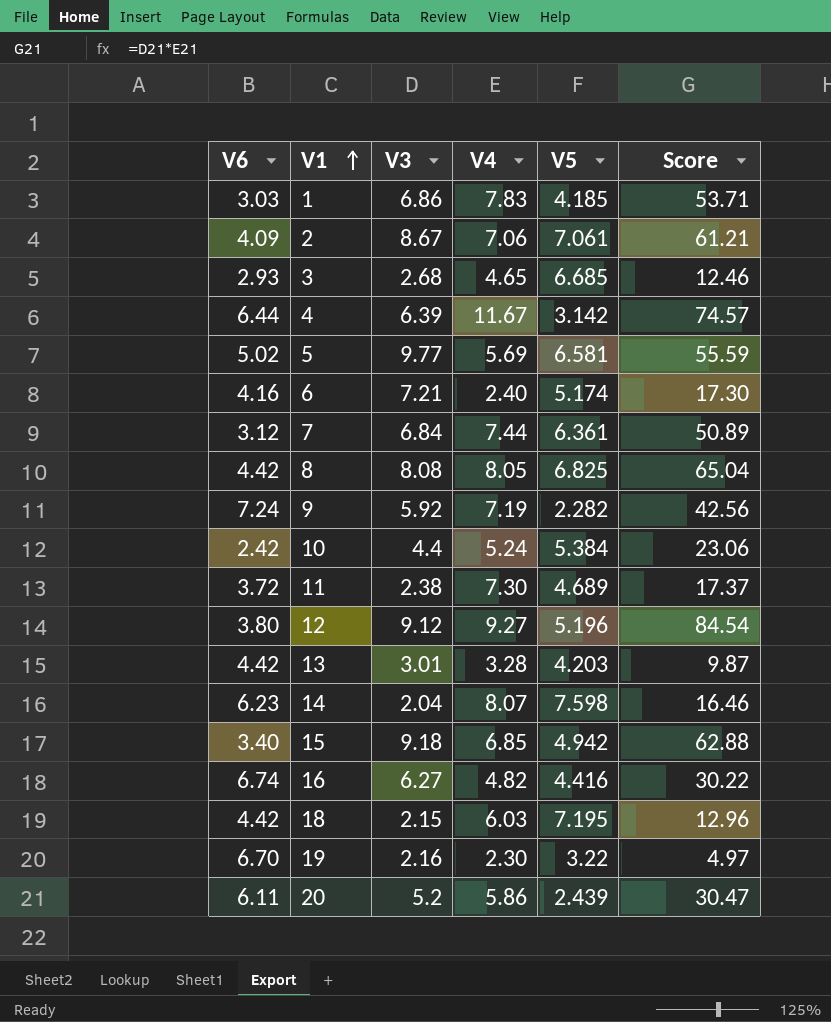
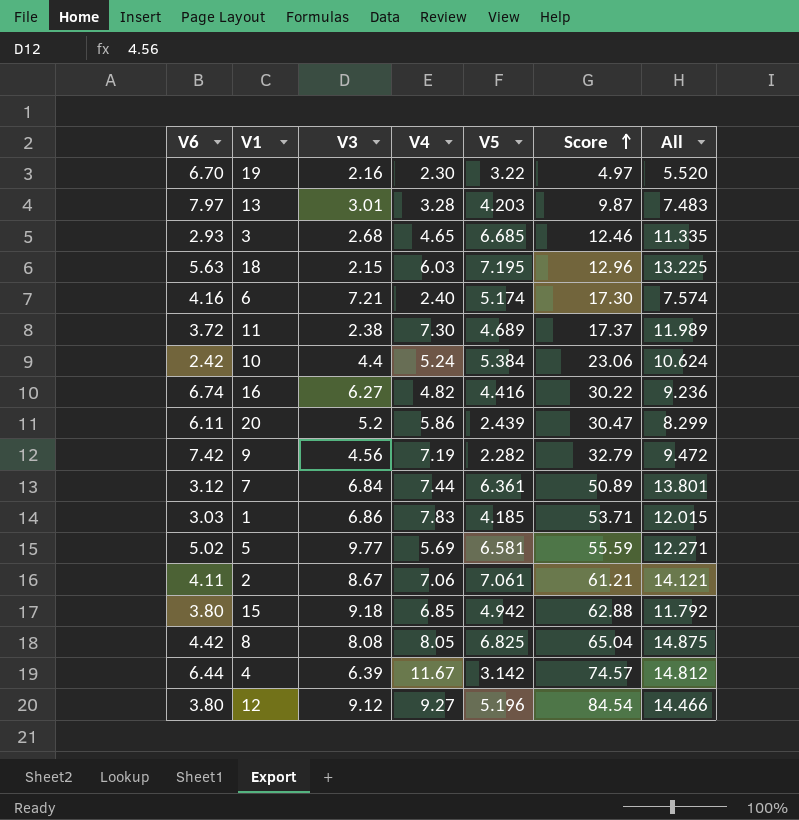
row order: V1 ascending -> Score ascending
column All | formula: none -> [V4] + [V5]
row 14: 6.23 | 2.04 | 8.07 | 7.598 | 16.46 -> none
13 | V6: 4.42 -> 7.97
18 | V6: 4.42 -> 5.63
9 | V6: 7.24 -> 7.42
9 | V3: 5.92 -> 4.56
9 | Score: 42.56 -> 32.79
2 | V6: 4.09 -> 4.11
15 | V6: 3.40 -> 3.80

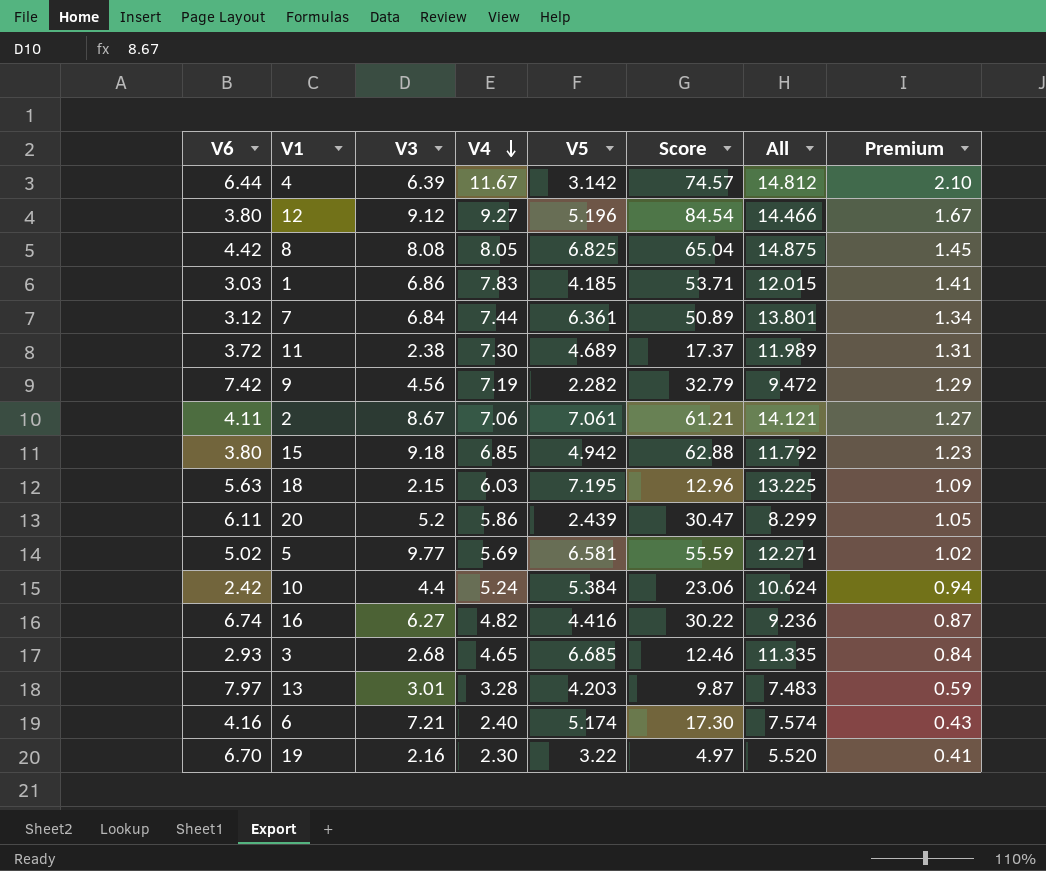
row order: Score ascending -> V4 descending
column Premium | formula: none -> [V4] * 0.18

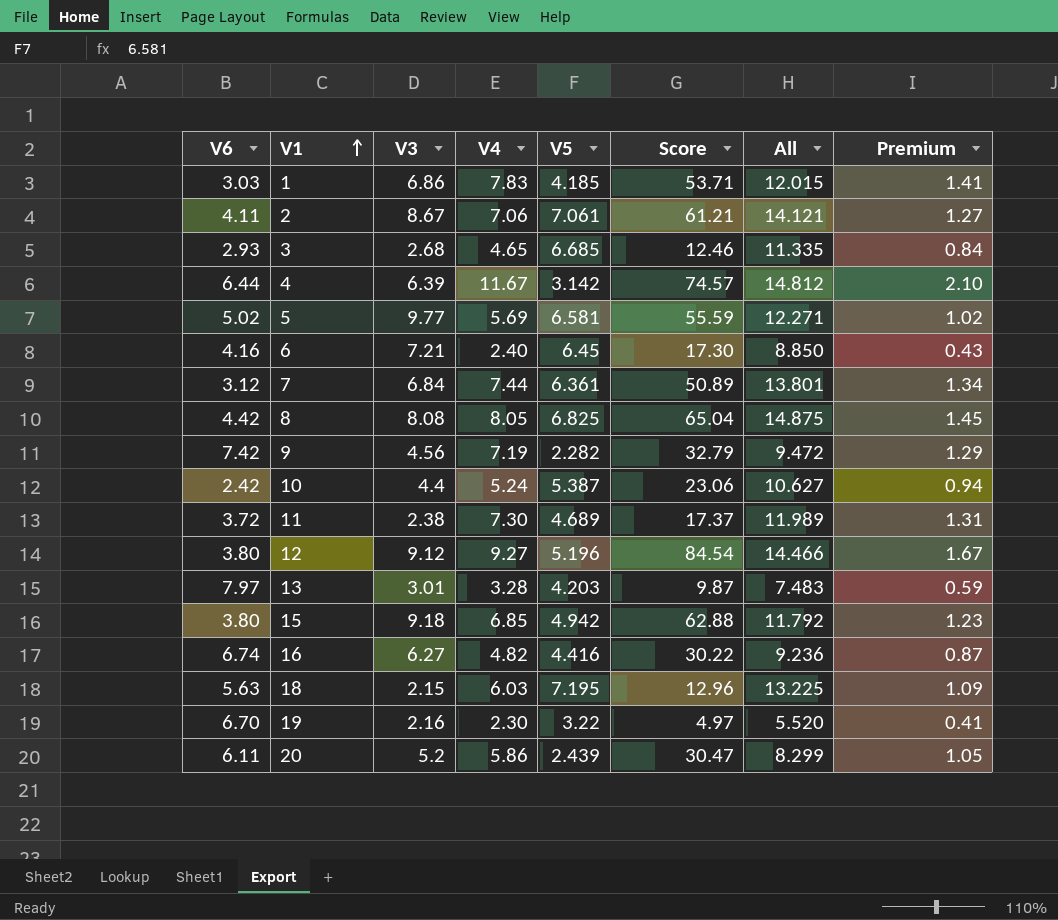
row order: V4 descending -> V1 ascending
6 | V5: 5.174 -> 6.45
6 | All: 7.574 -> 8.850
10 | V5: 5.384 -> 5.387
10 | All: 10.624 -> 10.627

